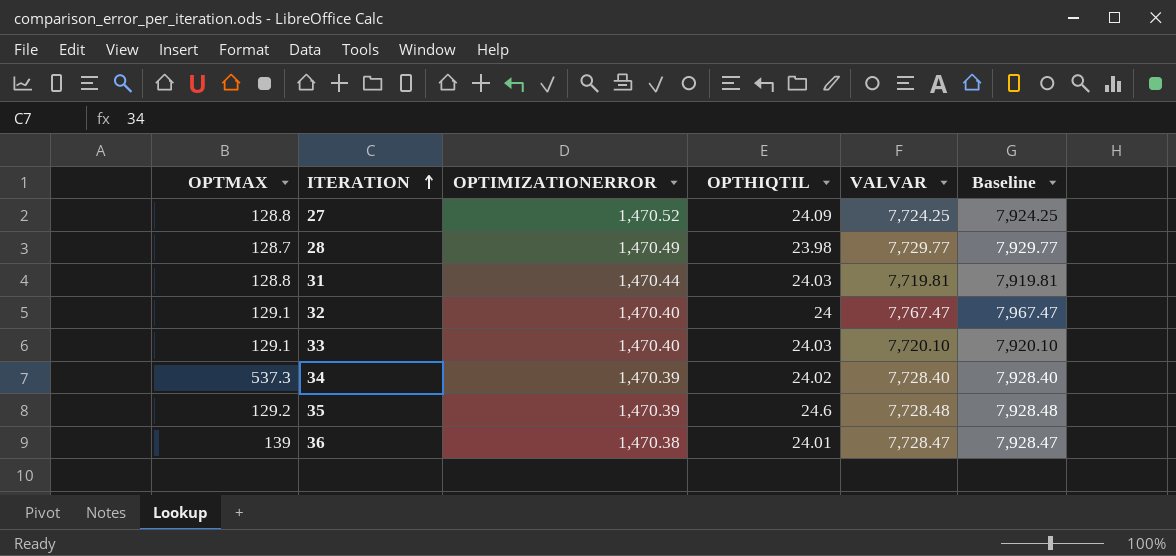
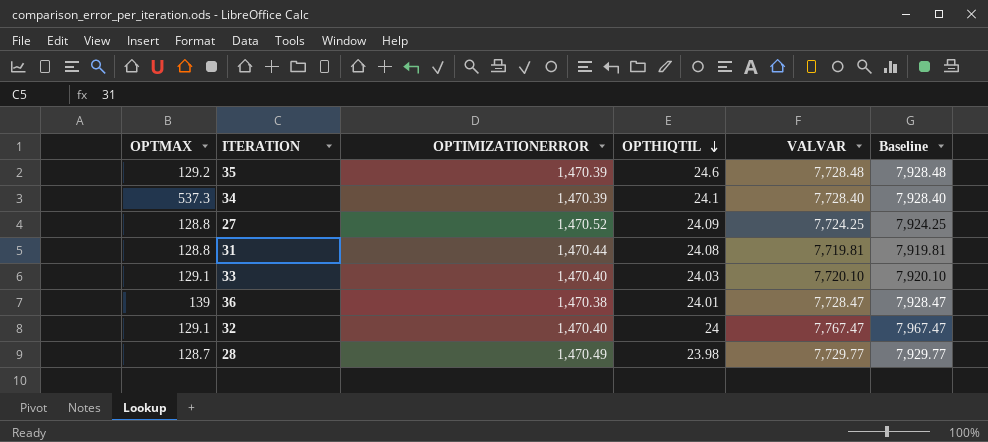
row order: ITERATION ascending -> OPTHIQTIL descending
34 | OPTHIQTIL: 24.02 -> 24.1
31 | OPTHIQTIL: 24.03 -> 24.08

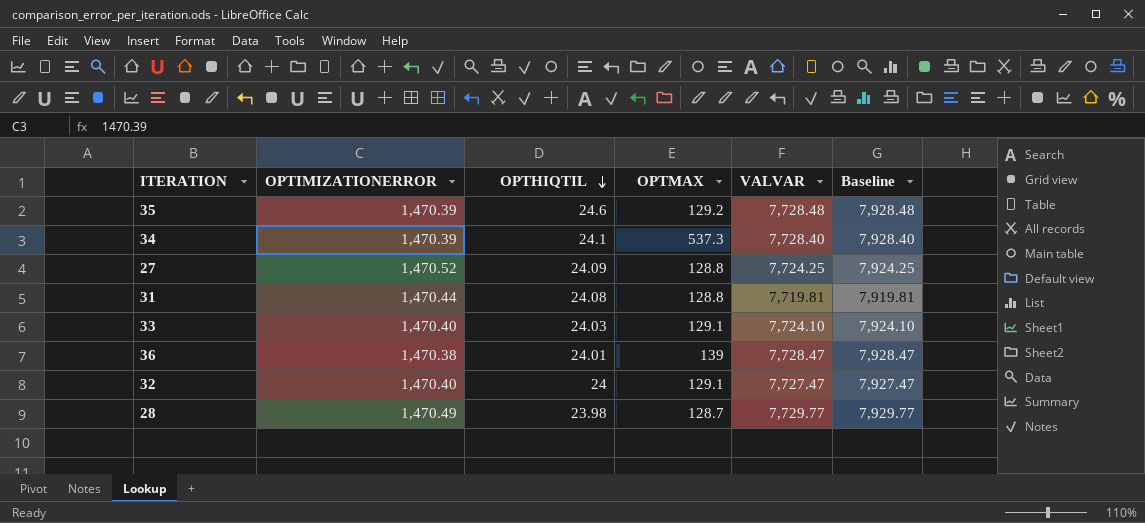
column OPTMAX | position: 1 -> 4
33 | VALVAR: 7,720.10 -> 7,724.10
33 | Baseline: 7,920.10 -> 7,924.10
32 | VALVAR: 7,767.47 -> 7,727.47
32 | Baseline: 7,967.47 -> 7,927.47

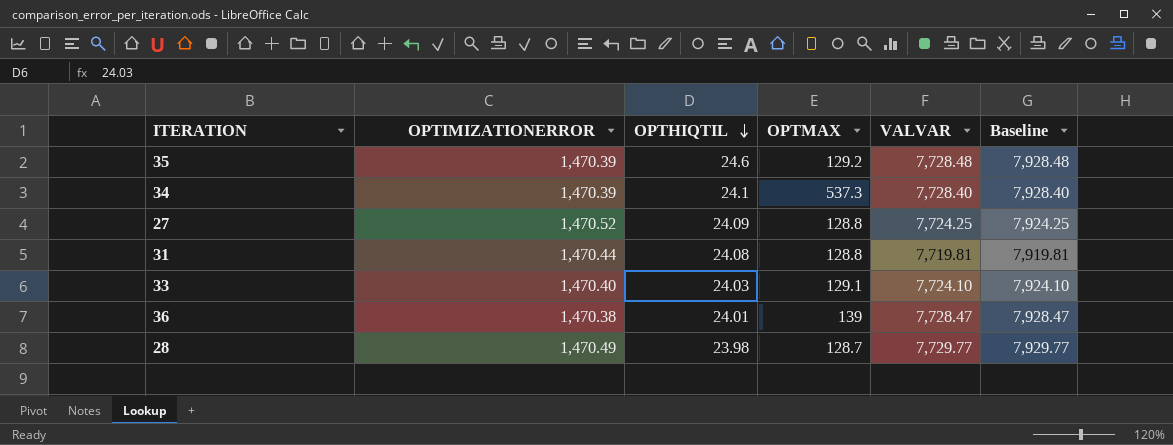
row 32: 1,470.40 | 24 | 129.1 | 7,727.47 | 7,927.47 -> none

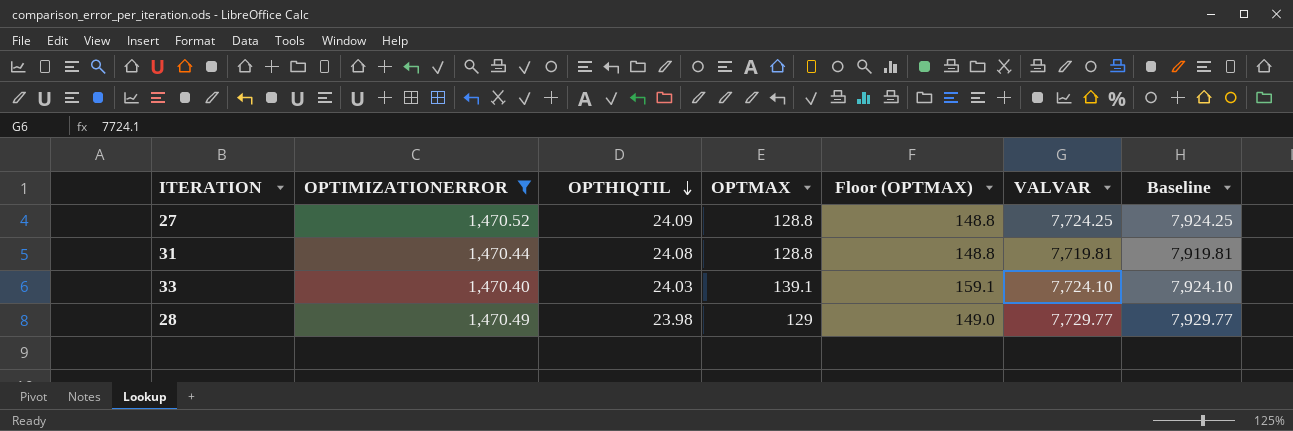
filter: none -> OPTIMIZATIONERROR >= 1,470.40
column Floor (OPTMAX) | formula: none -> [OPTMAX] + 20
33 | OPTMAX: 129.1 -> 139.1
28 | OPTMAX: 128.7 -> 129

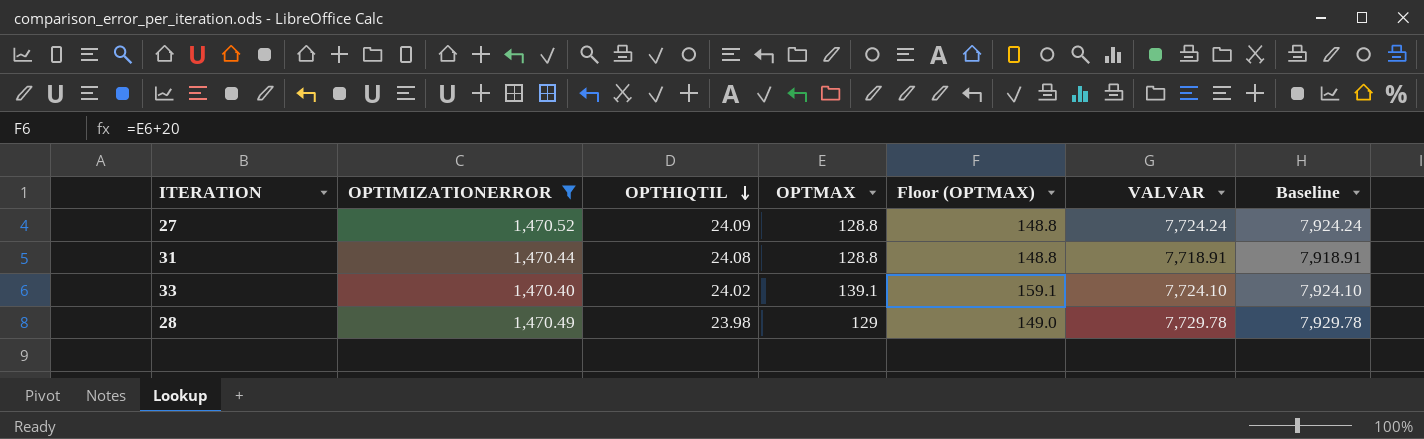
27 | VALVAR: 7,724.25 -> 7,724.24
27 | Baseline: 7,924.25 -> 7,924.24
31 | VALVAR: 7,719.81 -> 7,718.91
31 | Baseline: 7,919.81 -> 7,918.91
33 | OPTHIQTIL: 24.03 -> 24.02
28 | VALVAR: 7,729.77 -> 7,729.78
28 | Baseline: 7,929.77 -> 7,929.78

